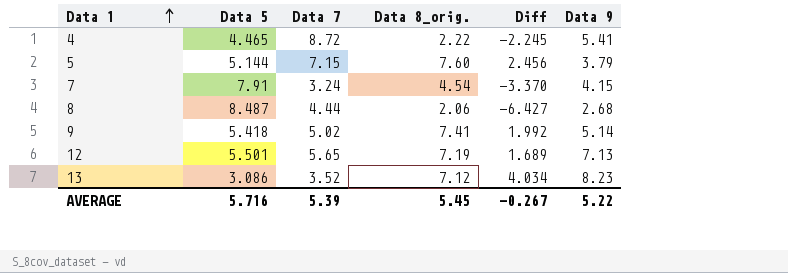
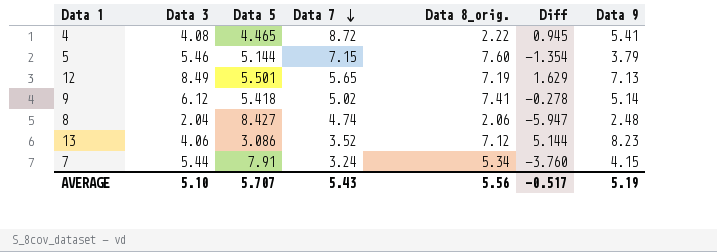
row order: Data 1 ascending -> Data 7 descending
column Data 3 | position: none -> 2
column Diff | formula: [Data 8_orig.] - [Data 5] -> [Data 9] - [Data 5]
8 | Data 5: 8.487 -> 8.427
8 | Data 7: 4.44 -> 4.74
8 | Data 9: 2.68 -> 2.48
7 | Data 8_orig.: 4.54 -> 5.34
AVERAGE | Data 5: 5.716 -> 5.707
AVERAGE | Data 7: 5.39 -> 5.43
AVERAGE | Data 8_orig.: 5.45 -> 5.56
AVERAGE | Diff: -0.267 -> -0.517
AVERAGE | Data 9: 5.22 -> 5.19

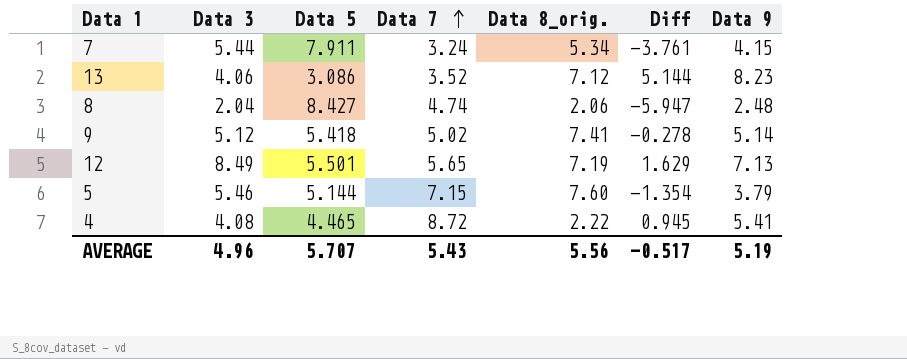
row order: Data 7 descending -> Data 7 ascending
7 | Data 5: 7.91 -> 7.911
7 | Diff: -3.760 -> -3.761
9 | Data 3: 6.12 -> 5.12
AVERAGE | Data 3: 5.10 -> 4.96

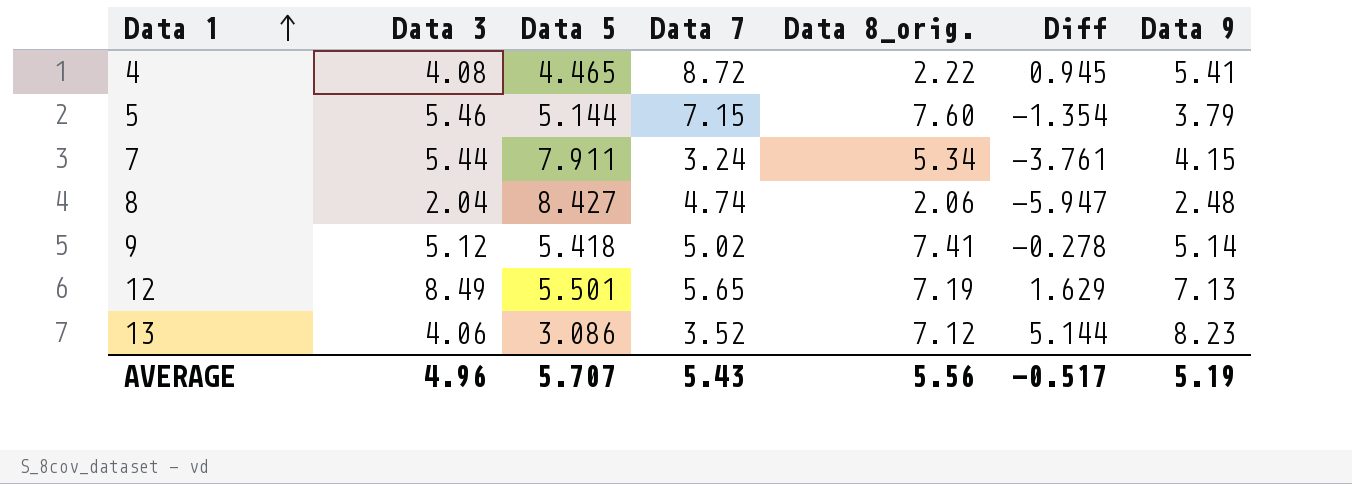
row order: Data 7 ascending -> Data 1 ascending

